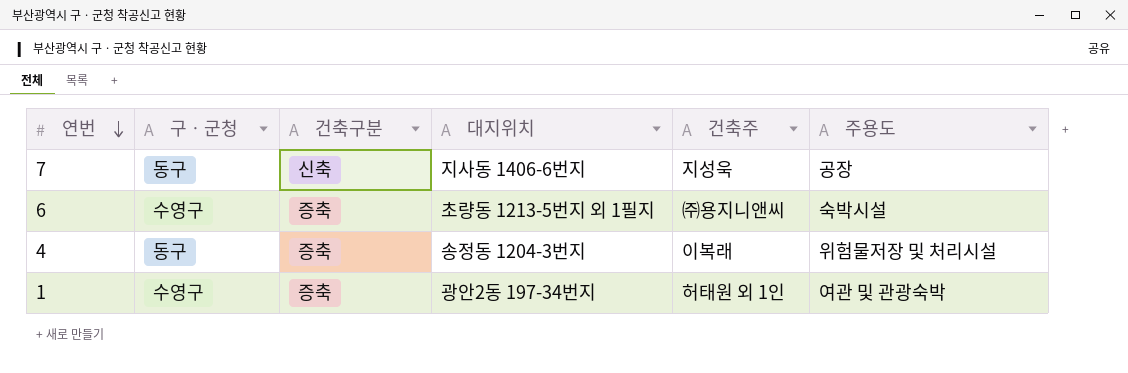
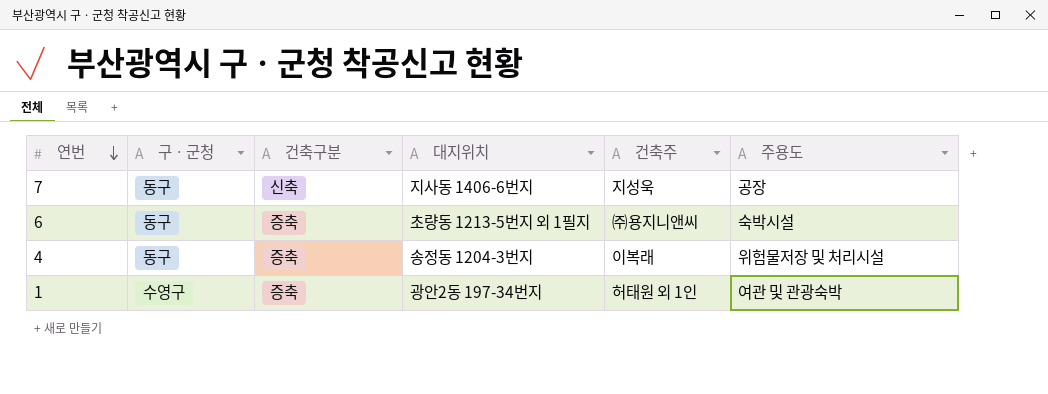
6 | 구ㆍ군청: 수영구 -> 동구

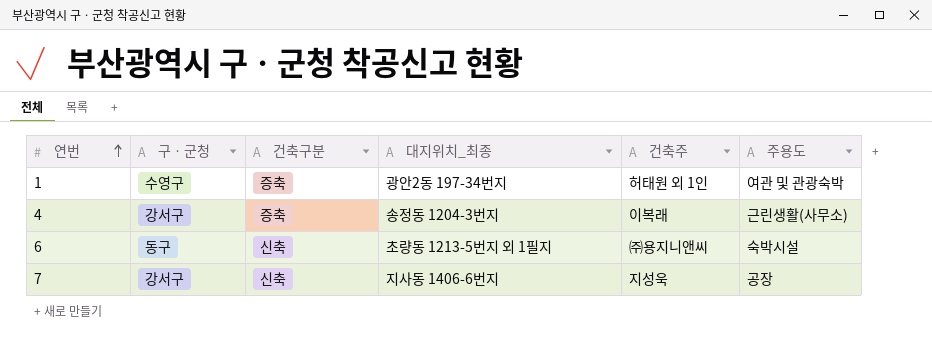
row order: 연번 descending -> 연번 ascending
column name: 대지위치 -> 대지위치_최종
4 | 구ㆍ군청: 동구 -> 강서구
4 | 주용도: 위험물저장 및 처리시설 -> 근린생활(사무소)
6 | 건축구분: 증축 -> 신축
7 | 구ㆍ군청: 동구 -> 강서구

